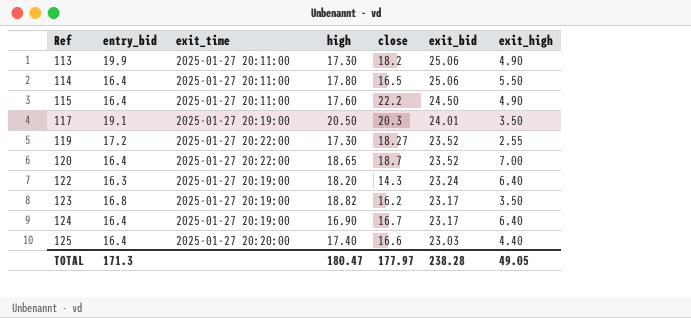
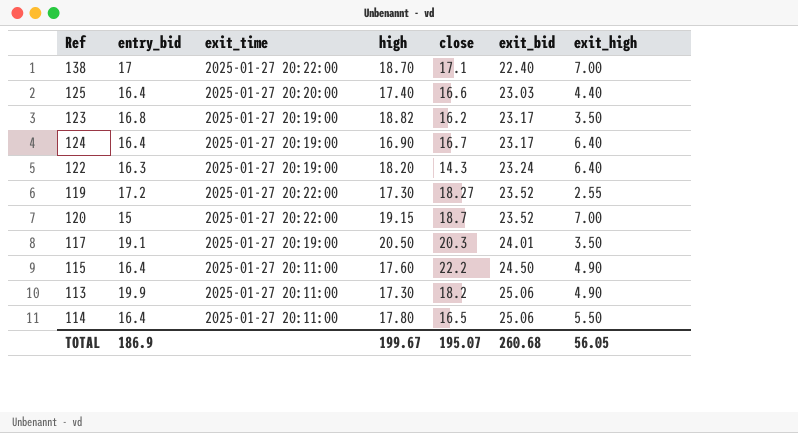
row order: Ref ascending -> exit_bid ascending
row 138: none -> 17 | 2025-01-27 20:22:00 | 18.70 | 17.1 | 22.40 | 7.00
120 | entry_bid: 16.4 -> 15
120 | high: 18.65 -> 19.15
TOTAL | entry_bid: 171.3 -> 186.9
TOTAL | high: 180.47 -> 199.67
TOTAL | close: 177.97 -> 195.07
TOTAL | exit_bid: 238.28 -> 260.68
TOTAL | exit_high: 49.05 -> 56.05

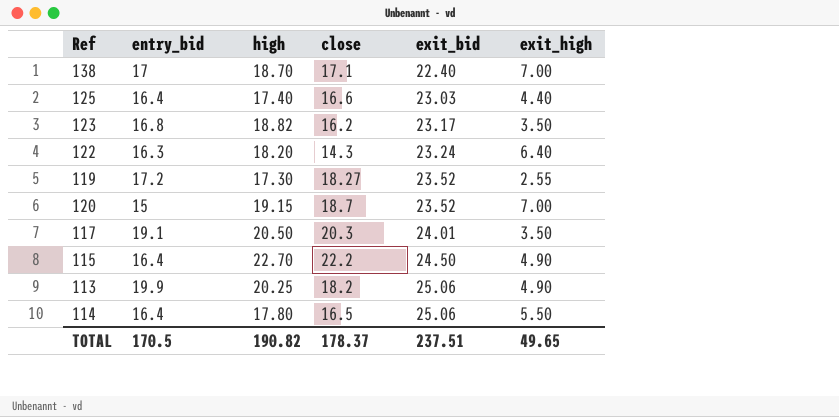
column exit_time | position: 3 -> none
row 124: 16.4 | 2025-01-27 20:19:00 | 16.90 | 16.7 | 23.17 | 6.40 -> none
115 | high: 17.60 -> 22.70
113 | high: 17.30 -> 20.25
TOTAL | entry_bid: 186.9 -> 170.5
TOTAL | high: 199.67 -> 190.82
TOTAL | close: 195.07 -> 178.37
TOTAL | exit_bid: 260.68 -> 237.51
TOTAL | exit_high: 56.05 -> 49.65

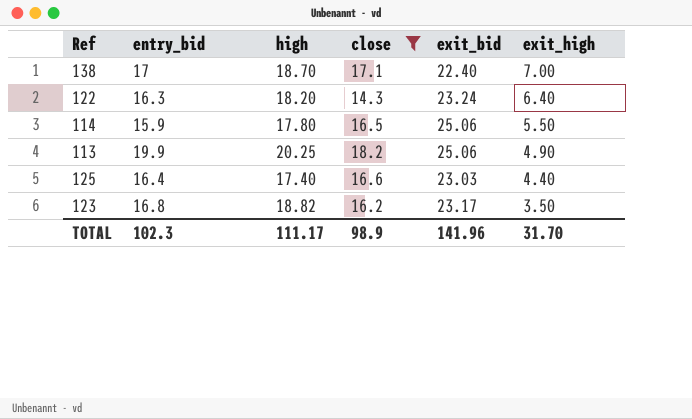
filter: none -> close <= 18.2
row order: exit_bid ascending -> exit_high descending
114 | entry_bid: 16.4 -> 15.9
TOTAL | entry_bid: 170.5 -> 102.3
TOTAL | high: 190.82 -> 111.17
TOTAL | close: 178.37 -> 98.9
TOTAL | exit_bid: 237.51 -> 141.96
TOTAL | exit_high: 49.65 -> 31.70

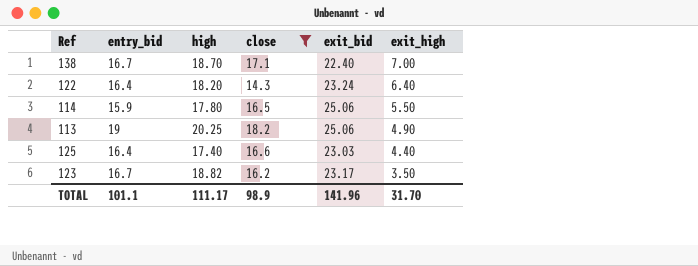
138 | entry_bid: 17 -> 16.7
122 | entry_bid: 16.3 -> 16.4
113 | entry_bid: 19.9 -> 19
123 | entry_bid: 16.8 -> 16.7
TOTAL | entry_bid: 102.3 -> 101.1

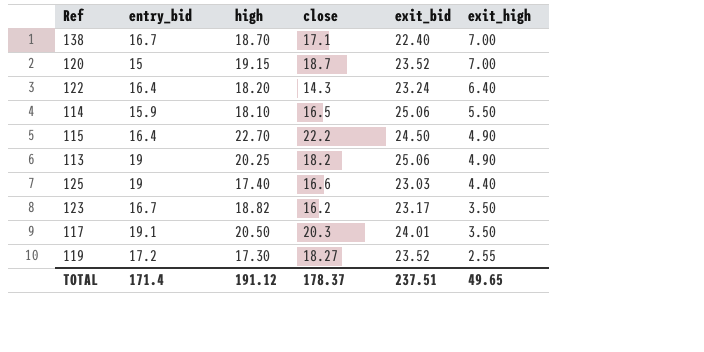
filter: close <= 18.2 -> none
114 | high: 17.80 -> 18.10
125 | entry_bid: 16.4 -> 19
TOTAL | entry_bid: 101.1 -> 171.4
TOTAL | high: 111.17 -> 191.12
TOTAL | close: 98.9 -> 178.37
TOTAL | exit_bid: 141.96 -> 237.51
TOTAL | exit_high: 31.70 -> 49.65

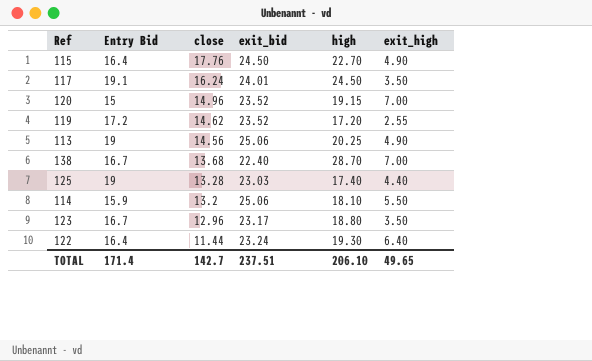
row order: exit_high descending -> close descending
column name: entry_bid -> Entry Bid
column high | position: 3 -> 5
115 | close: 22.2 -> 17.76
117 | close: 20.3 -> 16.24
117 | high: 20.50 -> 24.50
120 | close: 18.7 -> 14.96
119 | close: 18.27 -> 14.62
119 | high: 17.30 -> 17.20
113 | close: 18.2 -> 14.56
138 | close: 17.1 -> 13.68
138 | high: 18.70 -> 28.70
125 | close: 16.6 -> 13.28
114 | close: 16.5 -> 13.2
123 | close: 16.2 -> 12.96
123 | high: 18.82 -> 18.80
122 | close: 14.3 -> 11.44
122 | high: 18.20 -> 19.30
TOTAL | close: 178.37 -> 142.7
TOTAL | high: 191.12 -> 206.10

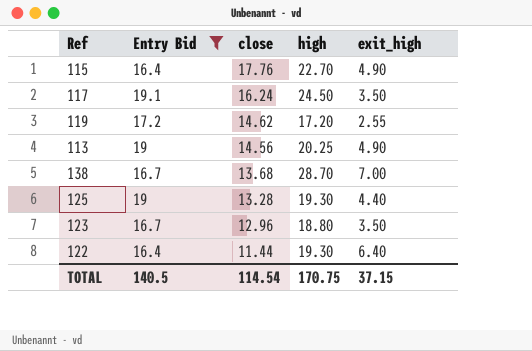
filter: none -> Entry Bid >= 16.4
column exit_bid | position: 4 -> none
125 | high: 17.40 -> 19.30
TOTAL | Entry Bid: 171.4 -> 140.5
TOTAL | close: 142.7 -> 114.54
TOTAL | high: 206.10 -> 170.75
TOTAL | exit_high: 49.65 -> 37.15

